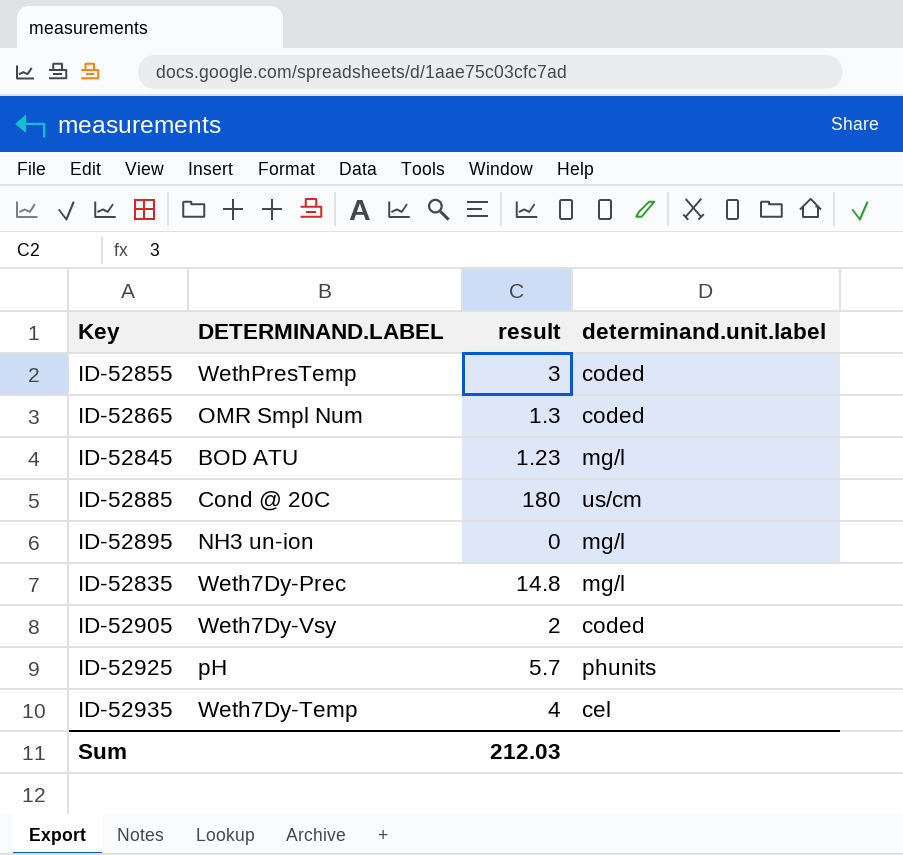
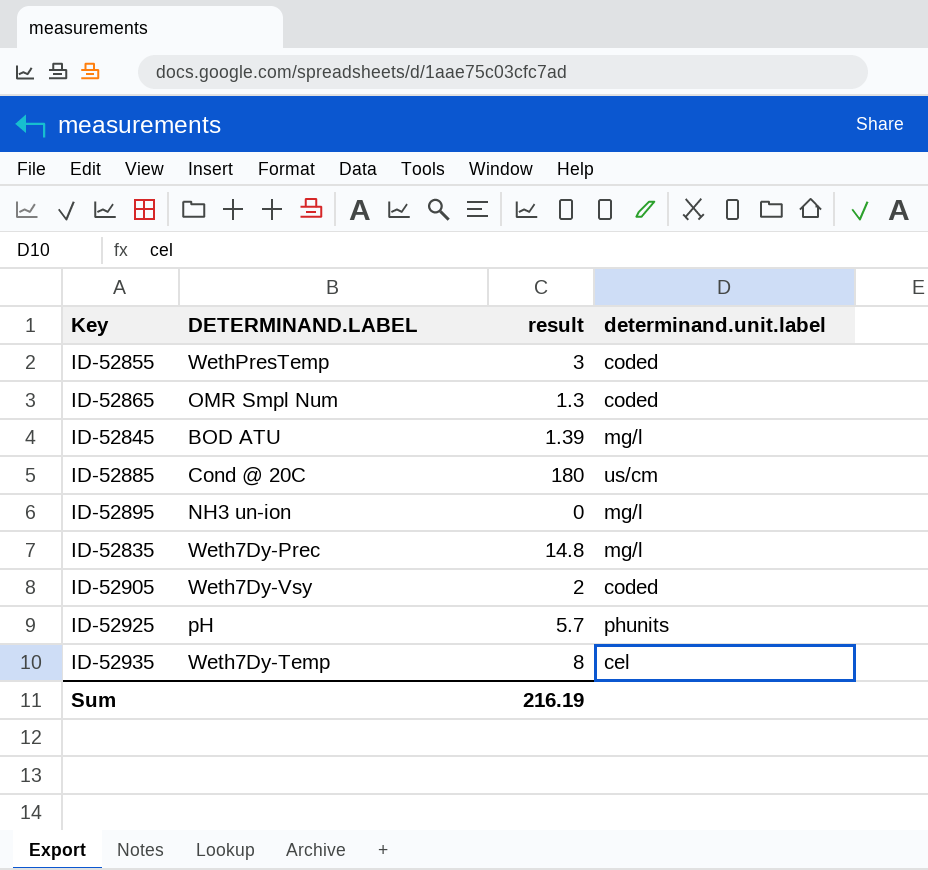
ID-52845 | result: 1.23 -> 1.39
ID-52935 | result: 4 -> 8
Sum | result: 212.03 -> 216.19

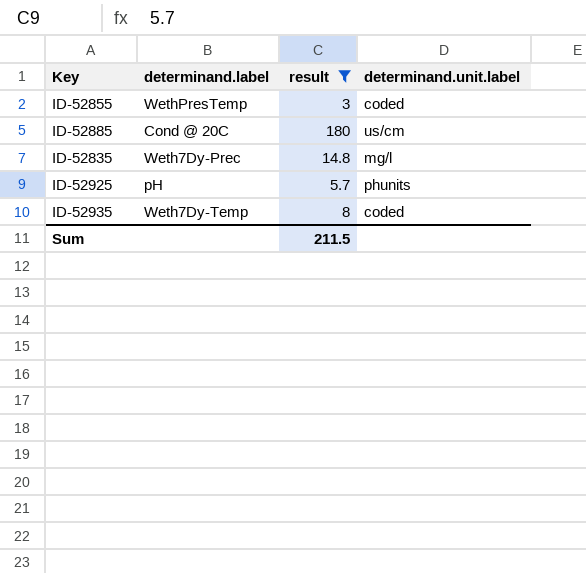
filter: none -> result >= 3
column name: DETERMINAND.LABEL -> determinand.label
ID-52935 | determinand.unit.label: cel -> coded
Sum | result: 216.19 -> 211.5

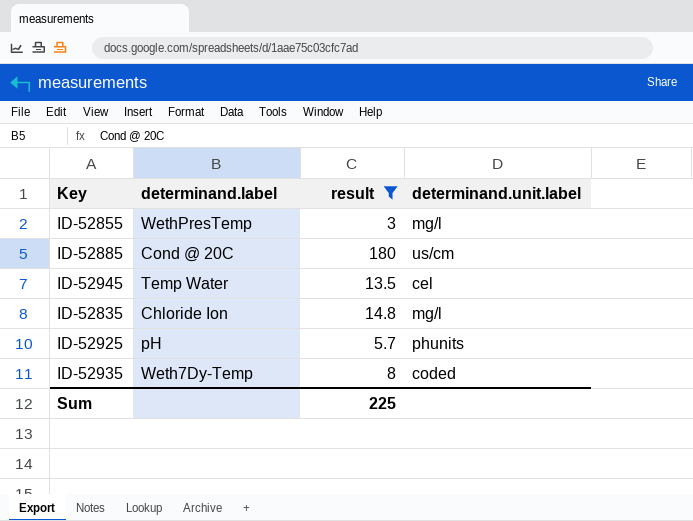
ID-52855 | determinand.unit.label: coded -> mg/l
row ID-52945: none -> Temp Water | 13.5 | cel
ID-52835 | determinand.label: Weth7Dy-Prec -> Chloride Ion
Sum | result: 211.5 -> 225

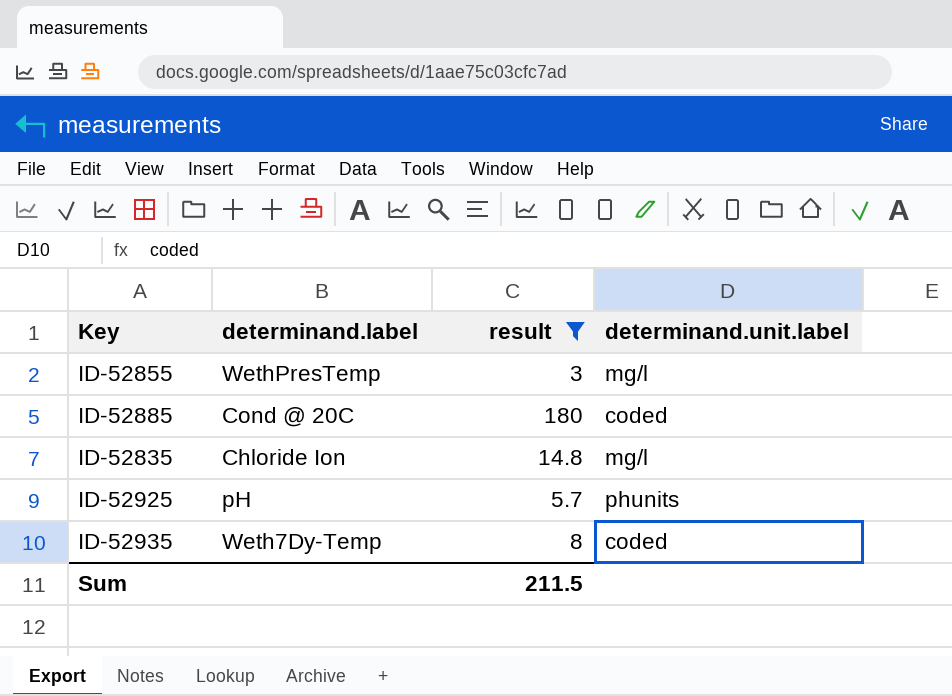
row ID-52945: Temp Water | 13.5 | cel -> none
ID-52885 | determinand.unit.label: us/cm -> coded
Sum | result: 225 -> 211.5

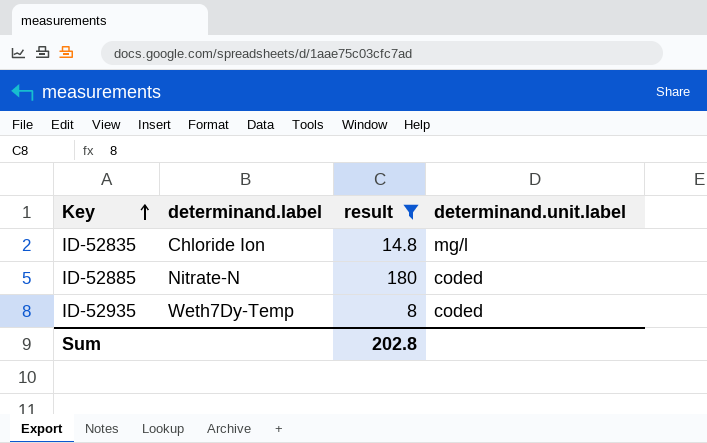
row order: none -> Key ascending
row ID-52855: WethPresTemp | 3 | mg/l -> none
row ID-52925: pH | 5.7 | phunits -> none
ID-52885 | determinand.label: Cond @ 20C -> Nitrate-N
Sum | result: 211.5 -> 202.8

